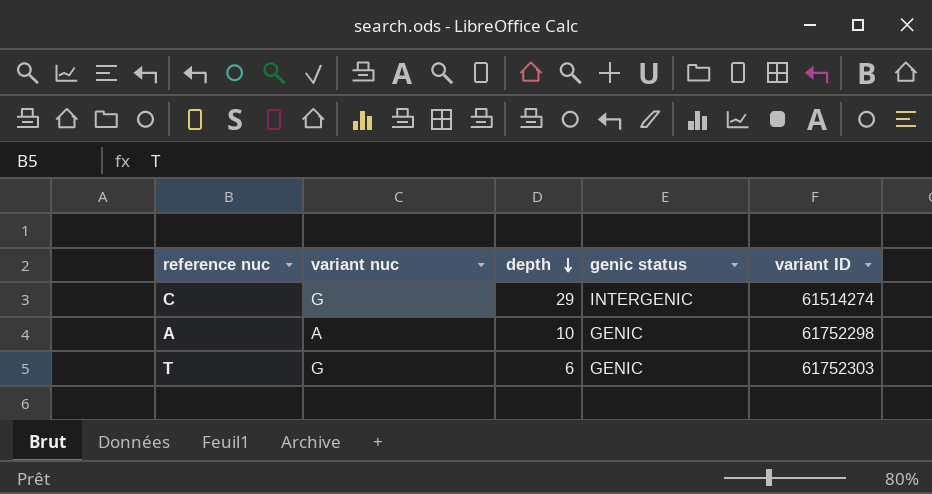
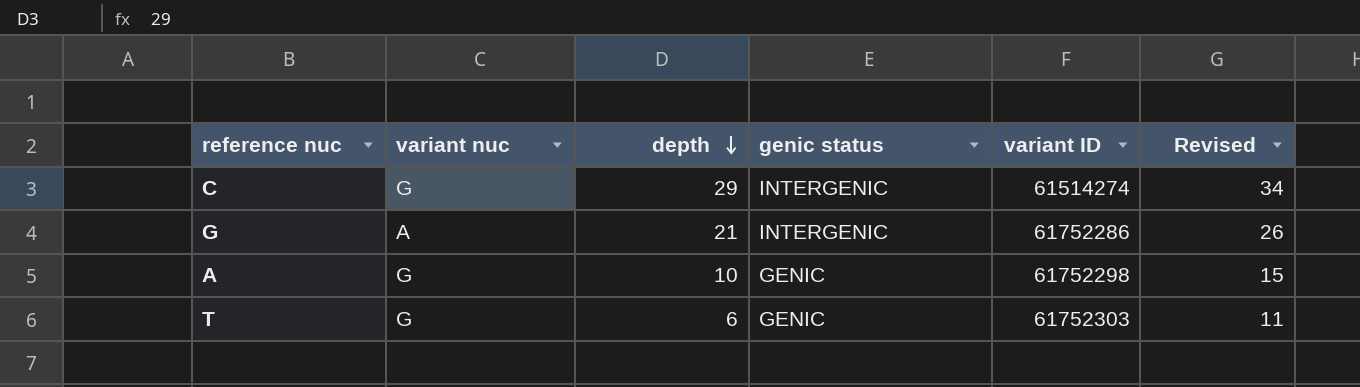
column Revised | formula: none -> [depth] + 5
row G: none -> A | 21 | INTERGENIC | 61752286 | 26
A | variant nuc: A -> G

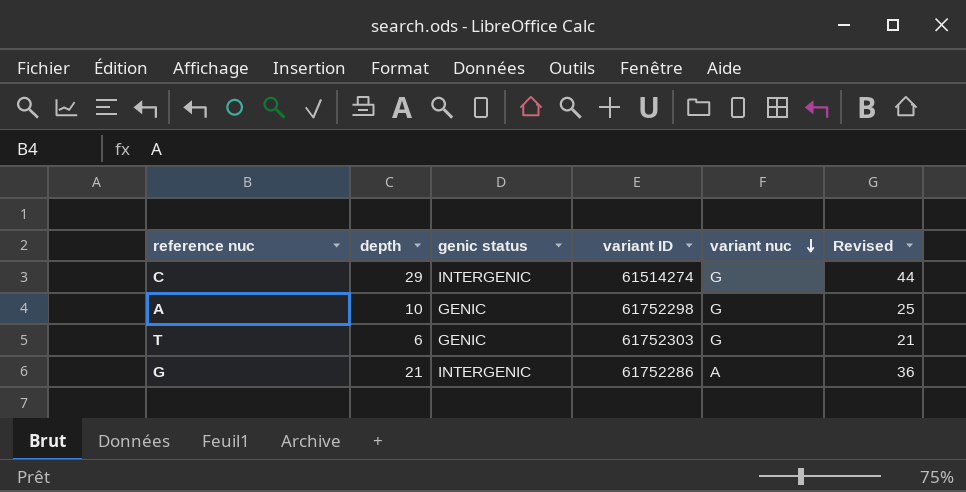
row order: depth descending -> variant nuc descending
column variant nuc | position: 2 -> 5
column Revised | formula: [depth] + 5 -> [depth] + 15

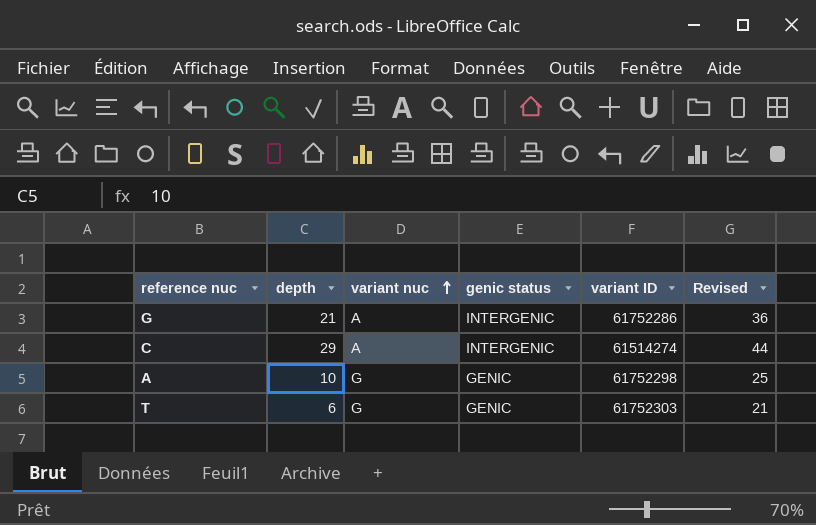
row order: variant nuc descending -> variant nuc ascending
column variant nuc | position: 5 -> 3
C | variant nuc: G -> A

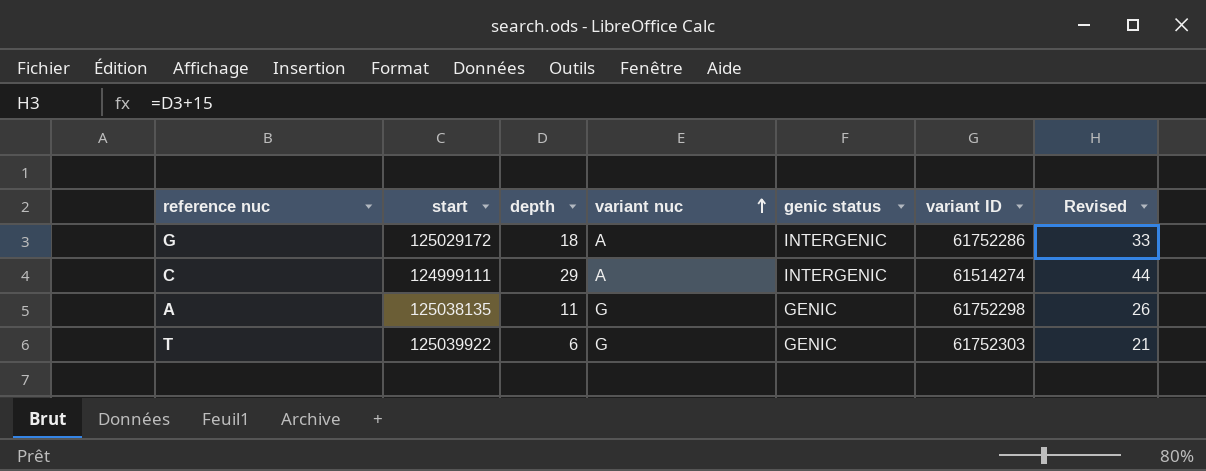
column start | position: none -> 2
G | depth: 21 -> 18
G | Revised: 36 -> 33
A | depth: 10 -> 11
A | Revised: 25 -> 26

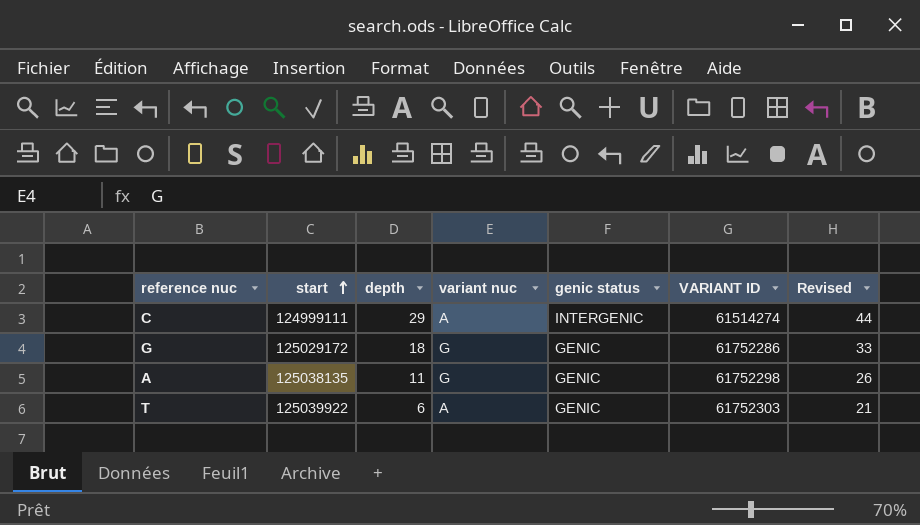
row order: variant nuc ascending -> start ascending
column name: variant ID -> VARIANT ID
G | variant nuc: A -> G
G | genic status: INTERGENIC -> GENIC
T | variant nuc: G -> A

